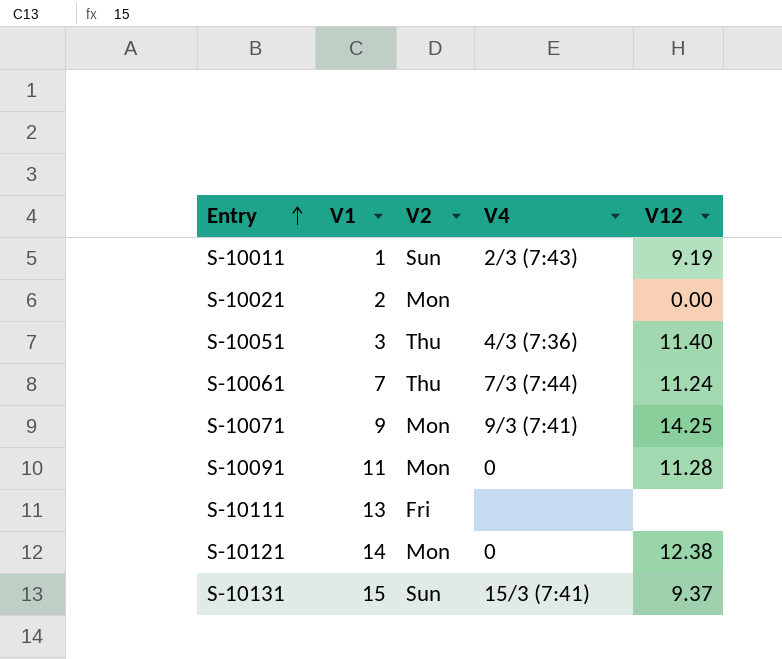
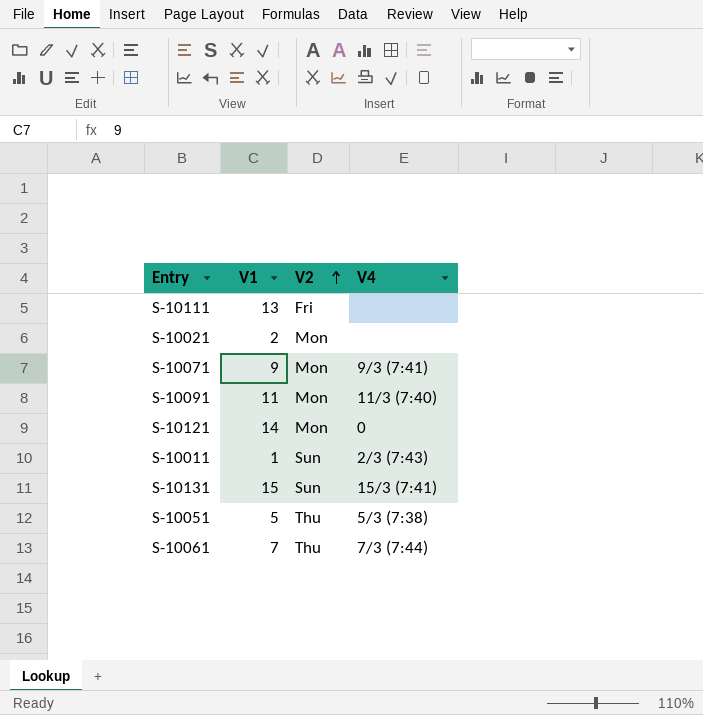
row order: Entry ascending -> V2 ascending
column V12 | position: 5 -> none
S-10091 | V4: 0 -> 11/3 (7:40)
S-10051 | V1: 3 -> 5
S-10051 | V4: 4/3 (7:36) -> 5/3 (7:38)

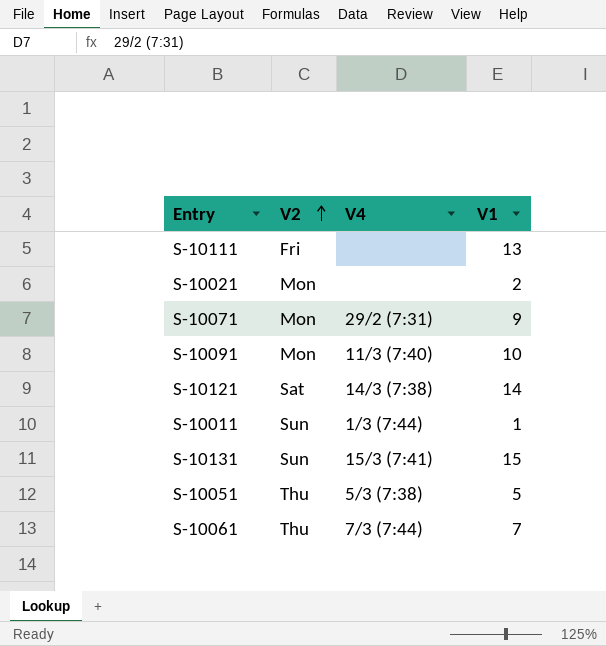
column V1 | position: 2 -> 4
S-10071 | V4: 9/3 (7:41) -> 29/2 (7:31)
S-10091 | V1: 11 -> 10
S-10121 | V2: Mon -> Sat
S-10121 | V4: 0 -> 14/3 (7:38)
S-10011 | V4: 2/3 (7:43) -> 1/3 (7:44)

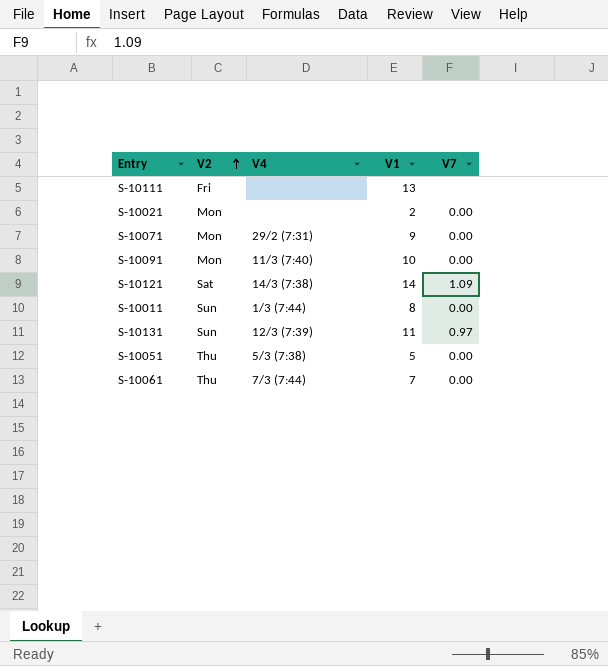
column V7 | position: none -> 5
S-10011 | V1: 1 -> 8
S-10131 | V4: 15/3 (7:41) -> 12/3 (7:39)
S-10131 | V1: 15 -> 11

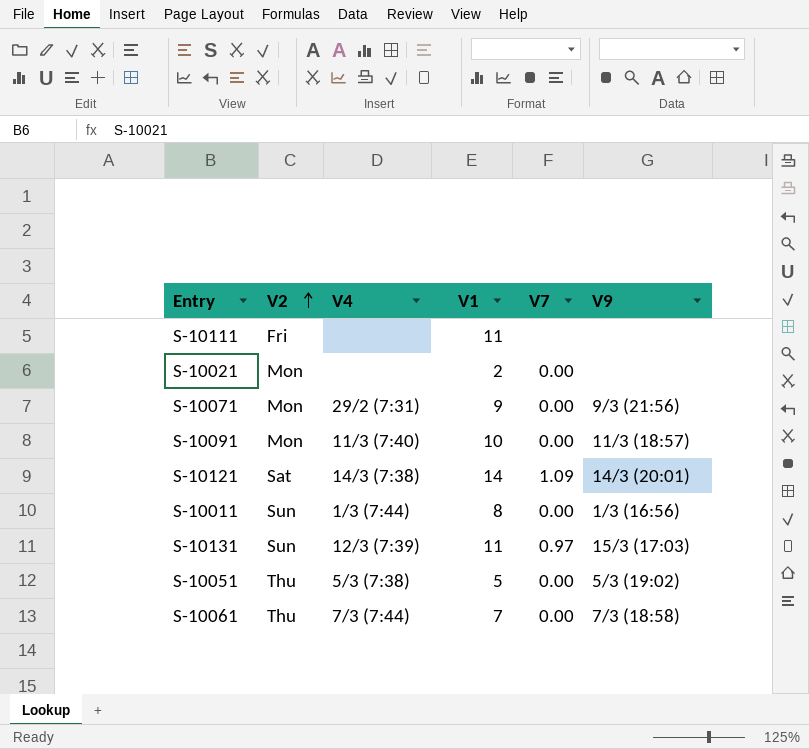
column V9 | position: none -> 6
S-10111 | V1: 13 -> 11

